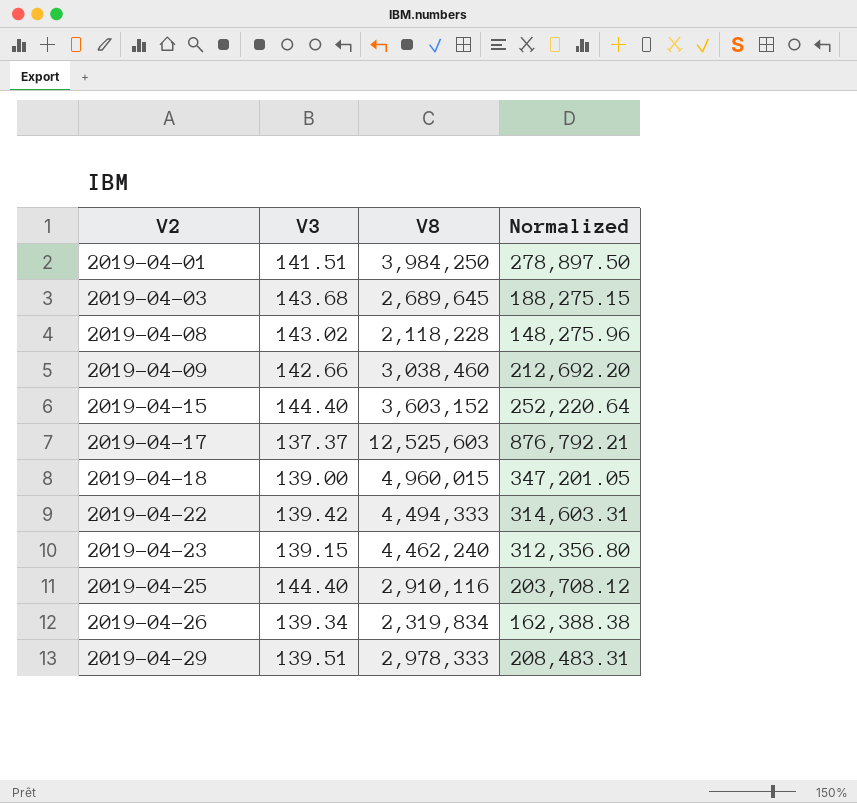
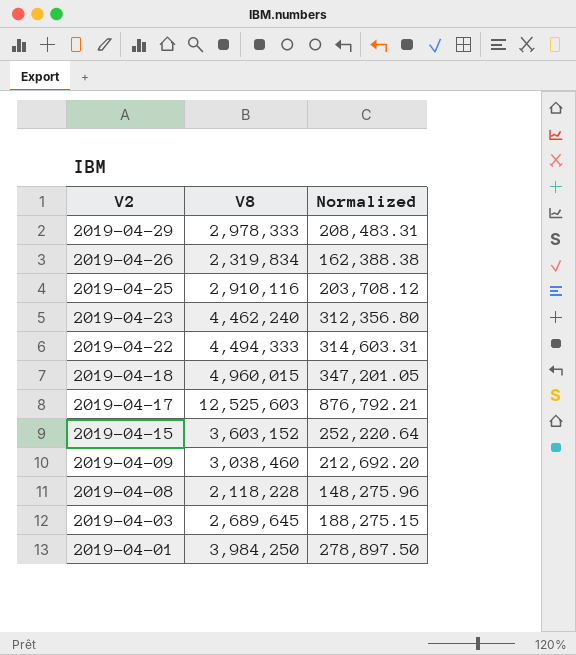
row order: V2 ascending -> V2 descending
column V3 | position: 2 -> none

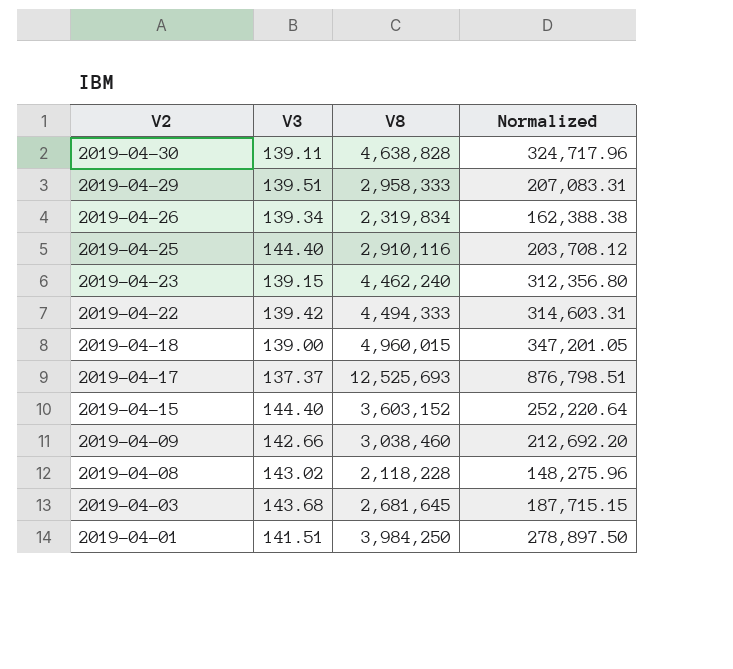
column V3 | position: none -> 2
row 2019-04-30: none -> 139.11 | 4,638,828 | 324,717.96
2019-04-29 | V8: 2,978,333 -> 2,958,333
2019-04-29 | Normalized: 208,483.31 -> 207,083.31
2019-04-17 | V8: 12,525,603 -> 12,525,693
2019-04-17 | Normalized: 876,792.21 -> 876,798.51
2019-04-03 | V8: 2,689,645 -> 2,681,645
2019-04-03 | Normalized: 188,275.15 -> 187,715.15

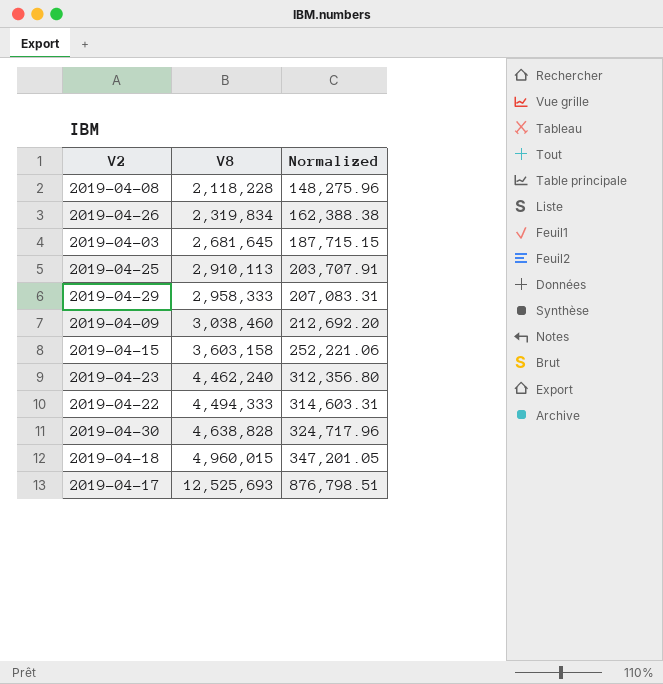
row order: V2 descending -> V8 ascending
column V3 | position: 2 -> none
row 2019-04-01: 141.51 | 3,984,250 | 278,897.50 -> none
2019-04-25 | V8: 2,910,116 -> 2,910,113
2019-04-25 | Normalized: 203,708.12 -> 203,707.91
2019-04-15 | V8: 3,603,152 -> 3,603,158
2019-04-15 | Normalized: 252,220.64 -> 252,221.06

